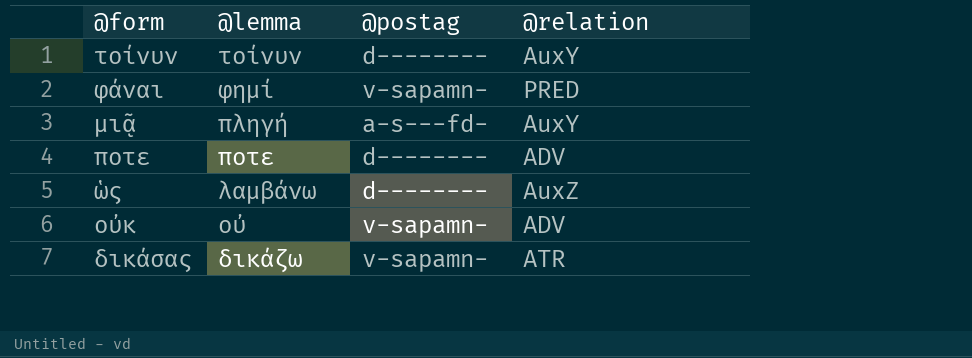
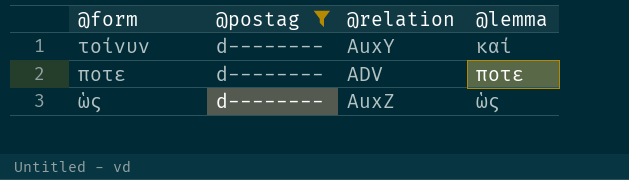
filter: none -> @postag = d--------
column @lemma | position: 2 -> 4
τοίνυν | @lemma: τοίνυν -> καί
ὡς | @lemma: λαμβάνω -> ὡς

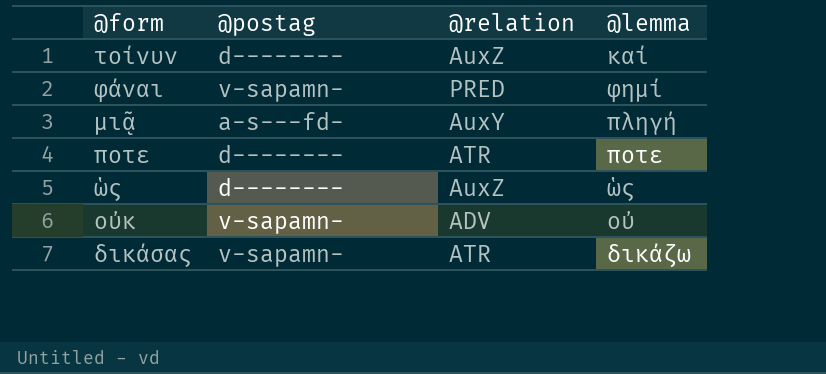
filter: @postag = d-------- -> none
τοίνυν | @relation: AuxY -> AuxZ
ποτε | @relation: ADV -> ATR

